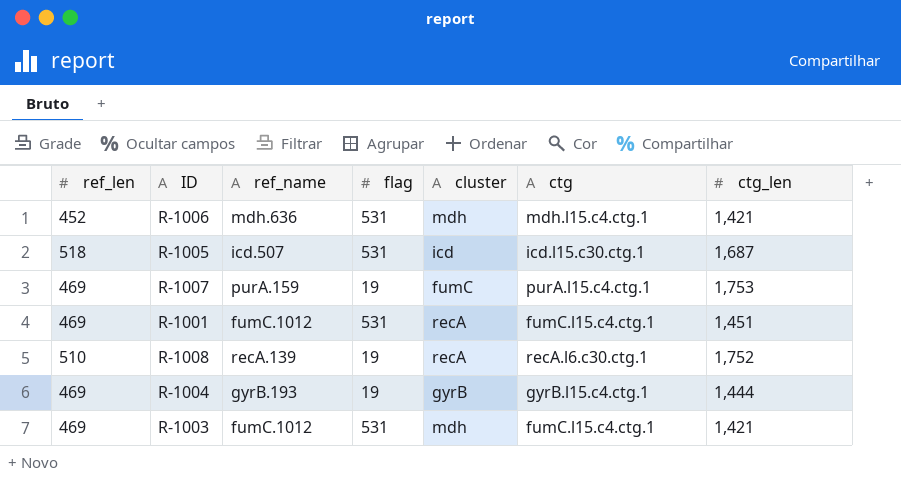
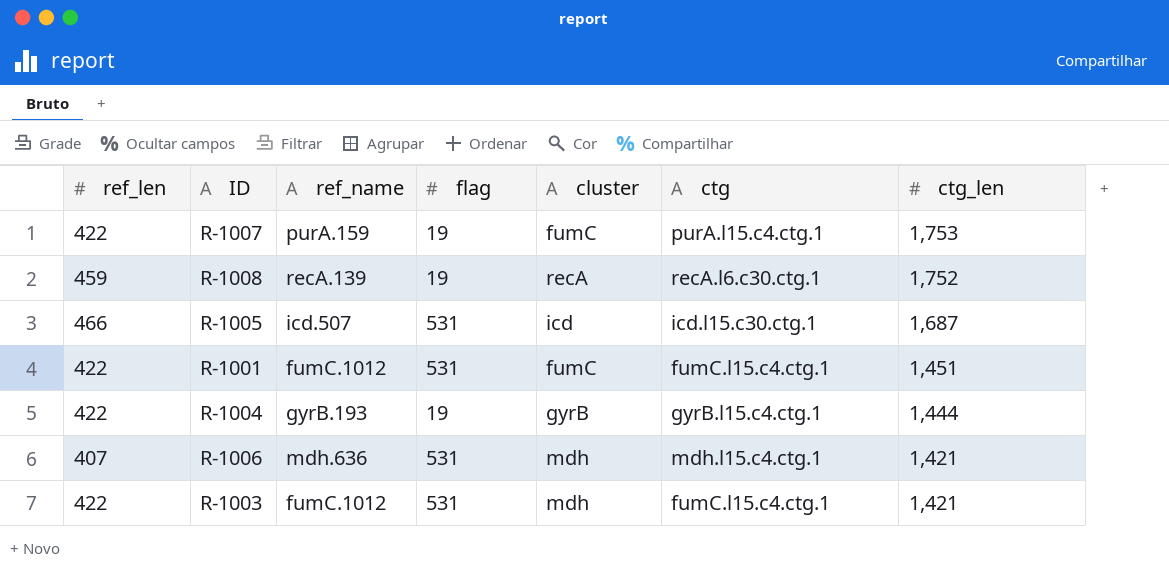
row order: none -> ctg_len descending
R-1007 | ref_len: 469 -> 422
R-1008 | ref_len: 510 -> 459
R-1005 | ref_len: 518 -> 466
R-1001 | ref_len: 469 -> 422
R-1001 | cluster: recA -> fumC
R-1004 | ref_len: 469 -> 422
R-1006 | ref_len: 452 -> 407
R-1003 | ref_len: 469 -> 422

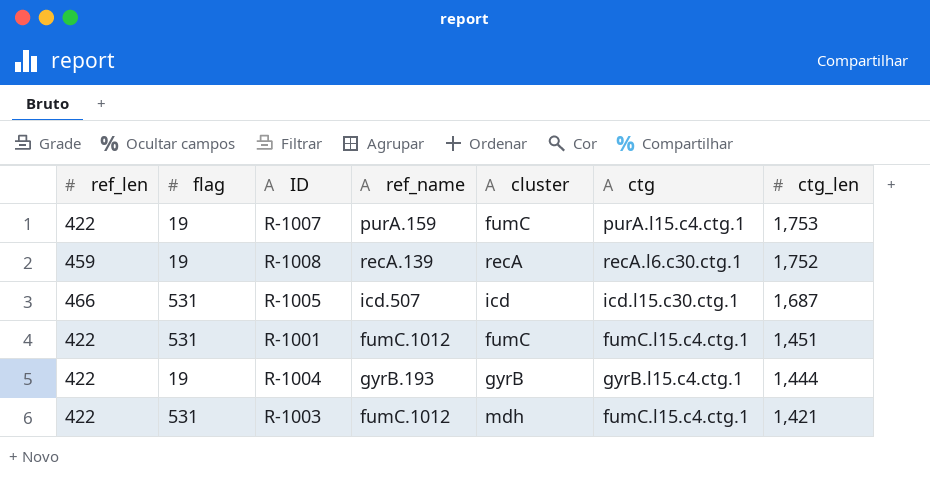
column flag | position: 4 -> 2
row R-1006: 407 | mdh.636 | 531 | mdh | mdh.l15.c4.ctg.1 | 1,421 -> none

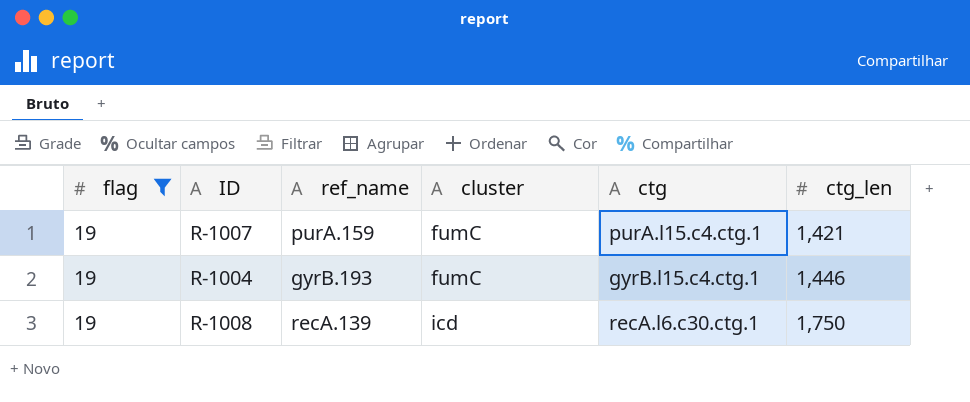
filter: none -> flag = 19
row order: ctg_len descending -> cluster ascending
column ref_len | position: 1 -> none
R-1007 | ctg_len: 1,753 -> 1,421
R-1004 | cluster: gyrB -> fumC
R-1004 | ctg_len: 1,444 -> 1,446
R-1008 | cluster: recA -> icd
R-1008 | ctg_len: 1,752 -> 1,750

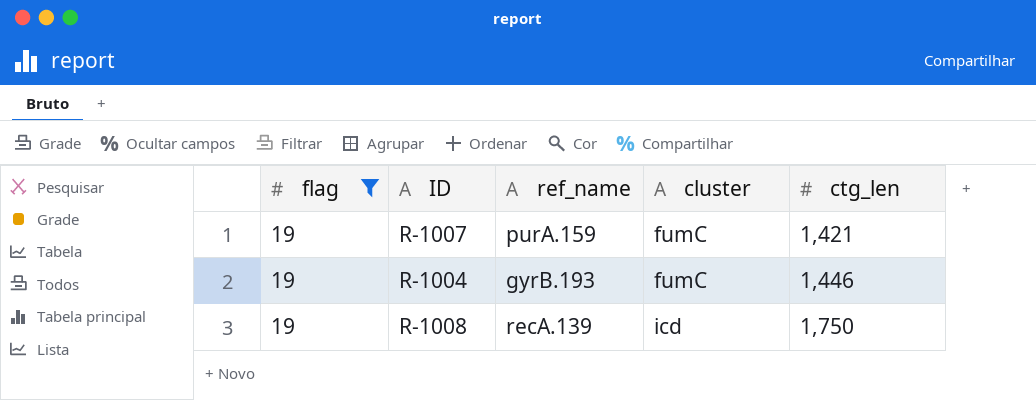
column ctg | position: 5 -> none

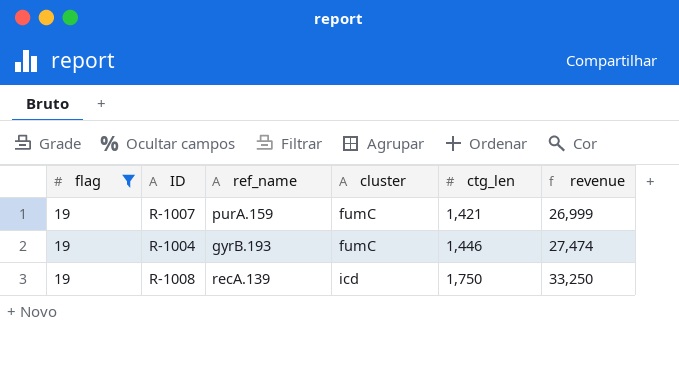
column revenue | formula: none -> [flag] * [ctg_len]

